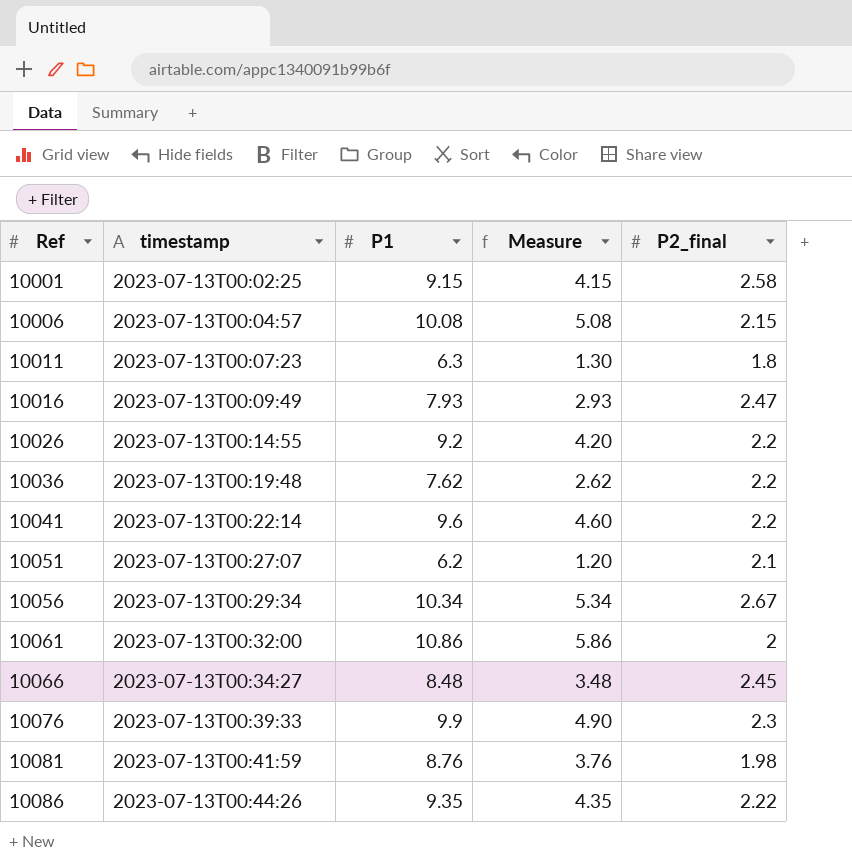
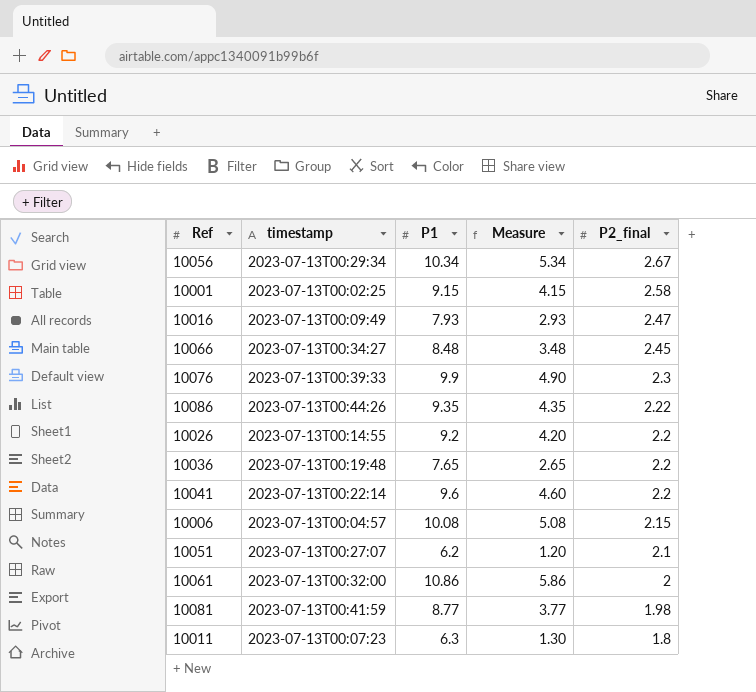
row order: Ref ascending -> P2_final descending
10036 | P1: 7.62 -> 7.65
10036 | Measure: 2.62 -> 2.65
10081 | P1: 8.76 -> 8.77
10081 | Measure: 3.76 -> 3.77

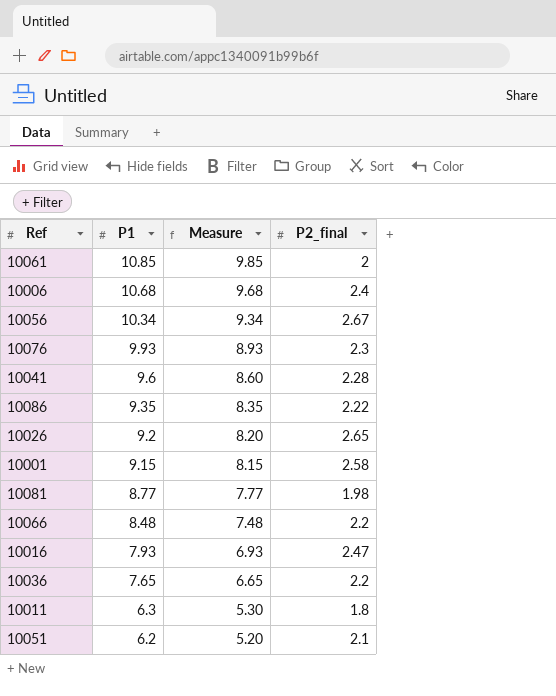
row order: P2_final descending -> P1 descending
column timestamp | position: 2 -> none
column Measure | formula: [P1] - 5 -> [P1] - 1
10061 | P1: 10.86 -> 10.85
10006 | P1: 10.08 -> 10.68
10006 | P2_final: 2.15 -> 2.4
10076 | P1: 9.9 -> 9.93
10041 | P2_final: 2.2 -> 2.28
10026 | P2_final: 2.2 -> 2.65
10066 | P2_final: 2.45 -> 2.2

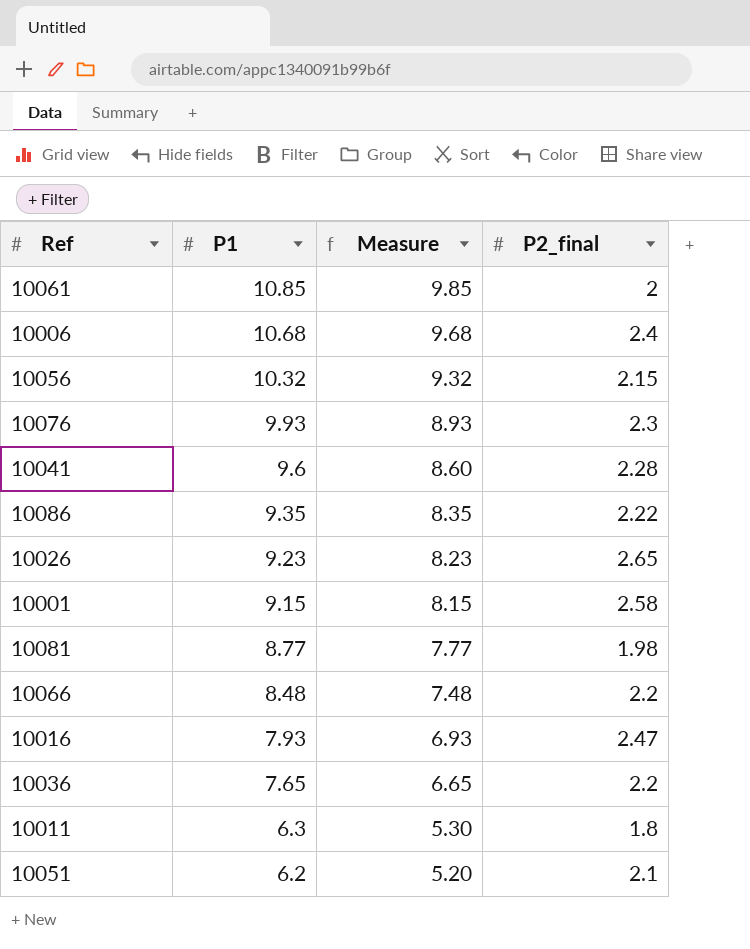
10056 | P1: 10.34 -> 10.32
10056 | Measure: 9.34 -> 9.32
10056 | P2_final: 2.67 -> 2.15
10026 | P1: 9.2 -> 9.23
10026 | Measure: 8.20 -> 8.23

